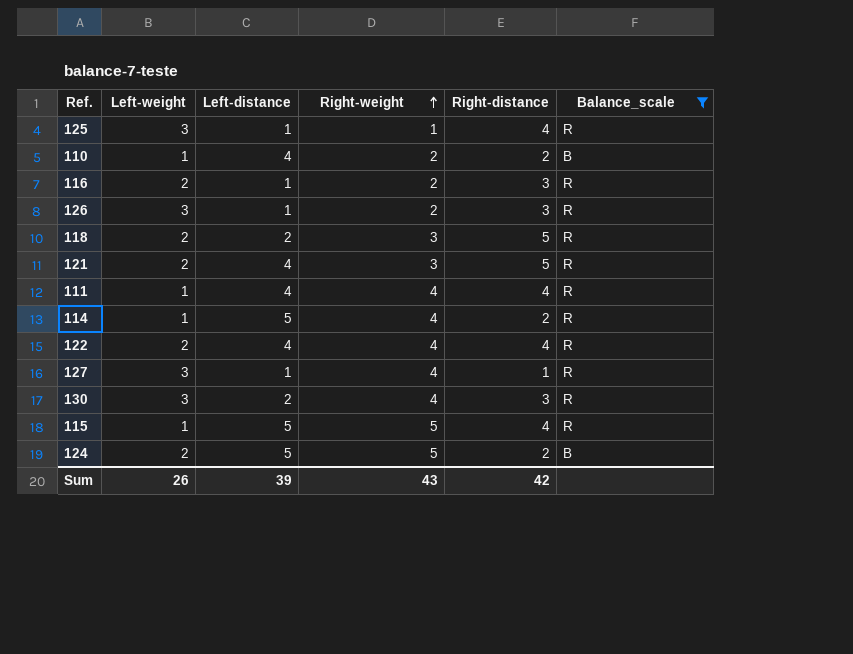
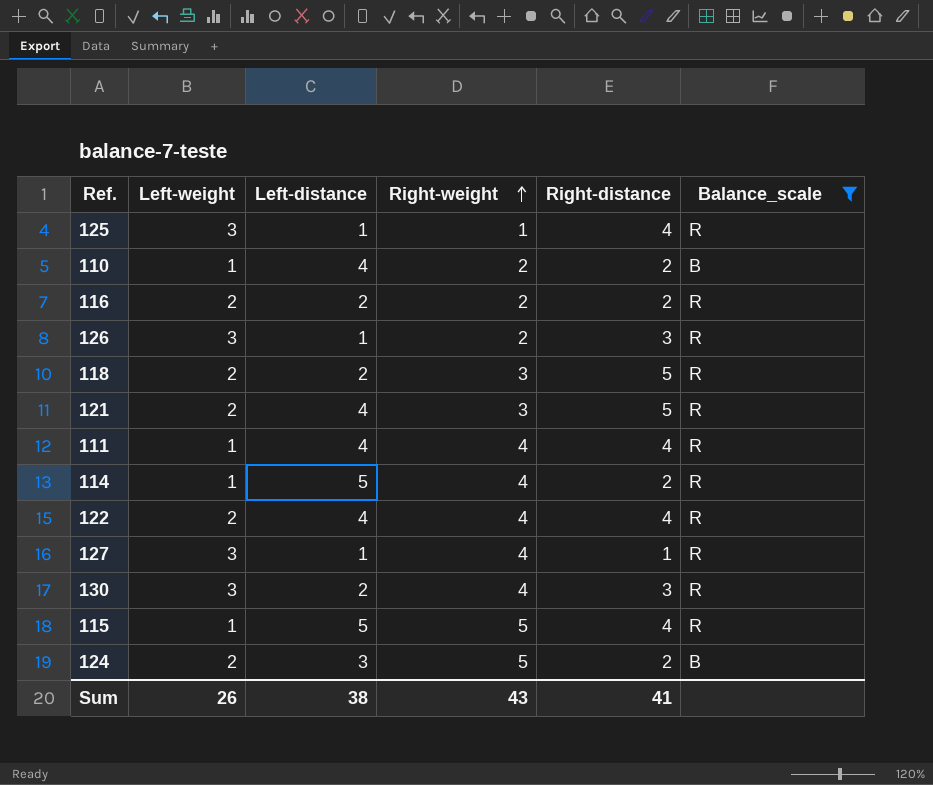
116 | Left-distance: 1 -> 2
116 | Right-distance: 3 -> 2
124 | Left-distance: 5 -> 3
Sum | Left-distance: 39 -> 38
Sum | Right-distance: 42 -> 41

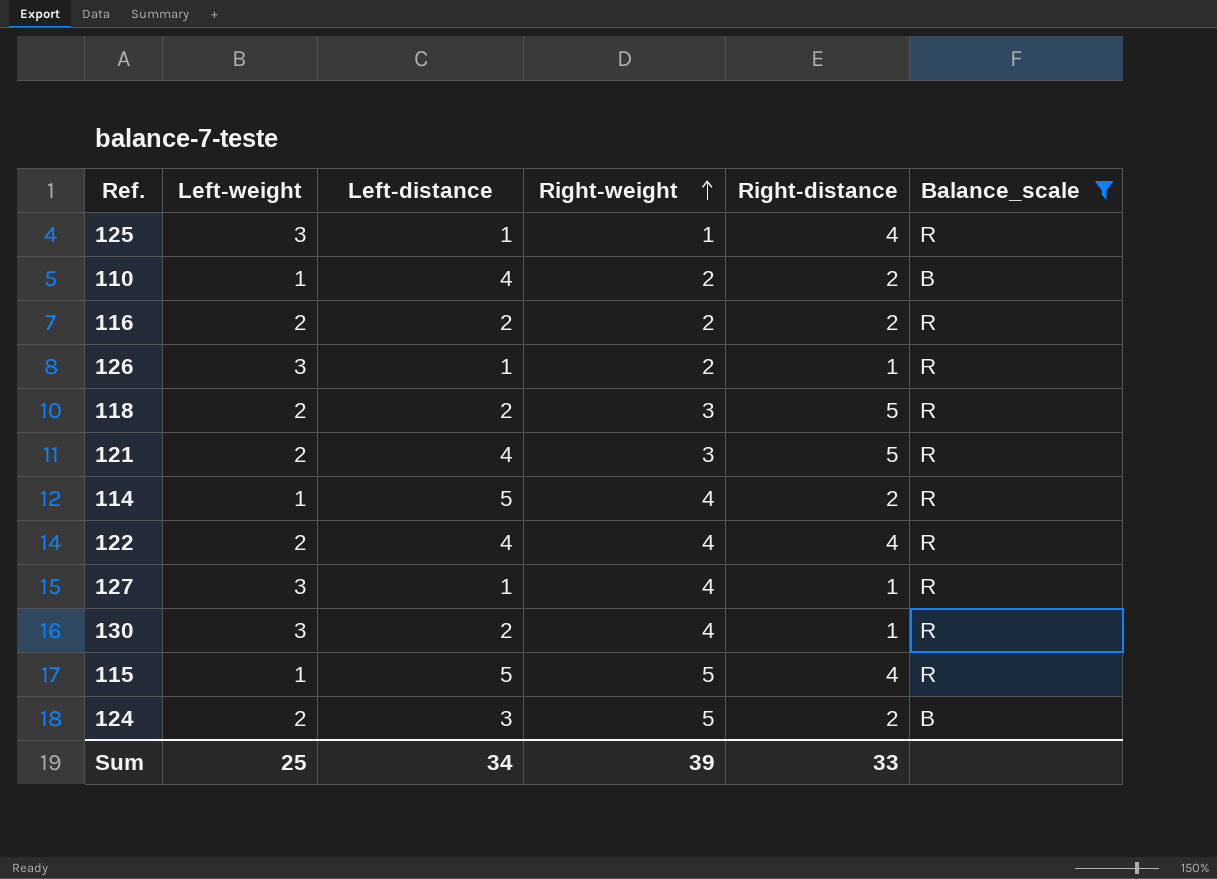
row 111: 1 | 4 | 4 | 4 | R -> none
126 | Right-distance: 3 -> 1
130 | Right-distance: 3 -> 1
Sum | Left-weight: 26 -> 25
Sum | Left-distance: 38 -> 34
Sum | Right-weight: 43 -> 39
Sum | Right-distance: 41 -> 33

